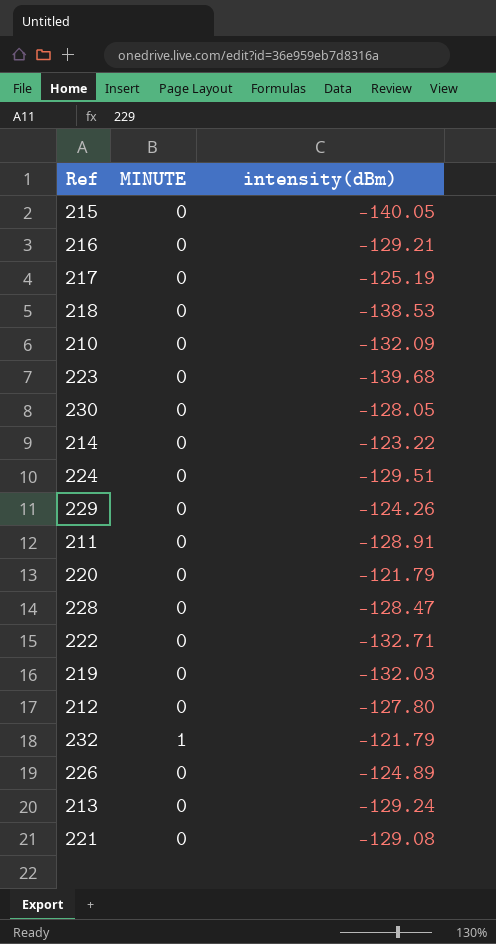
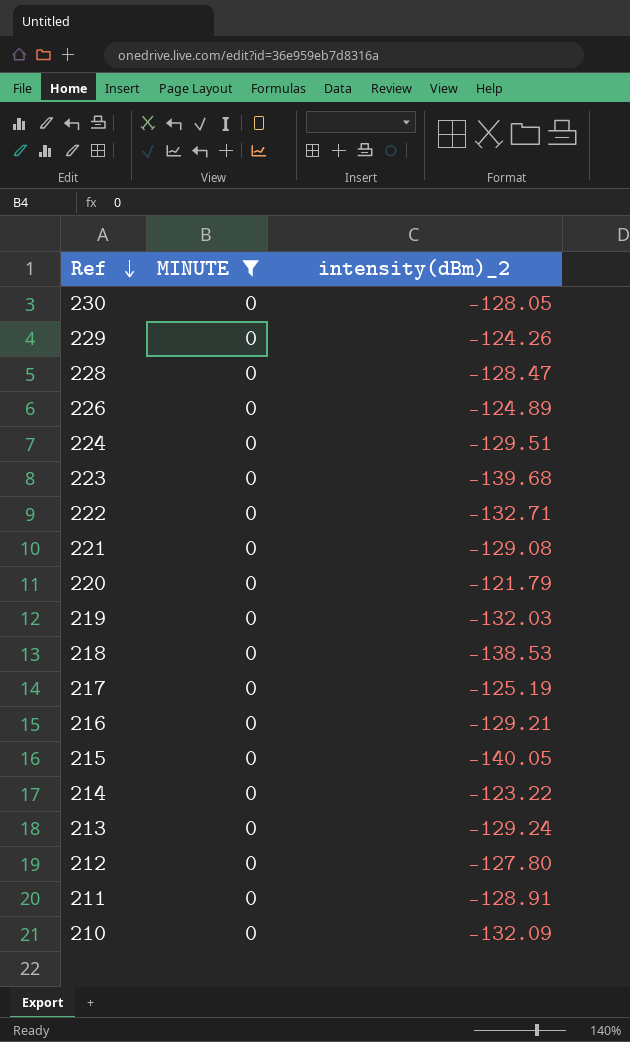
filter: none -> MINUTE = 0
row order: none -> Ref descending
column name: intensity(dBm) -> intensity(dBm)_2

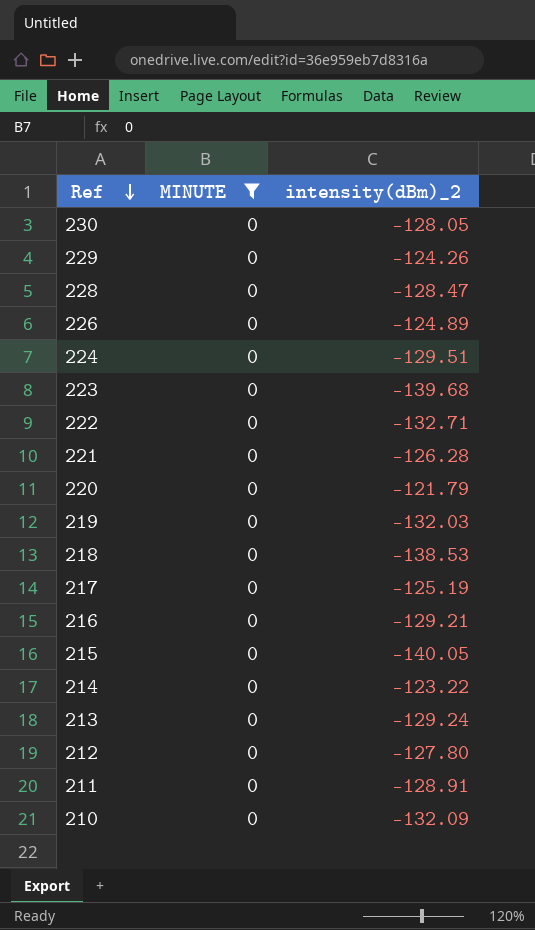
221 | intensity(dBm)_2: -129.08 -> -126.28

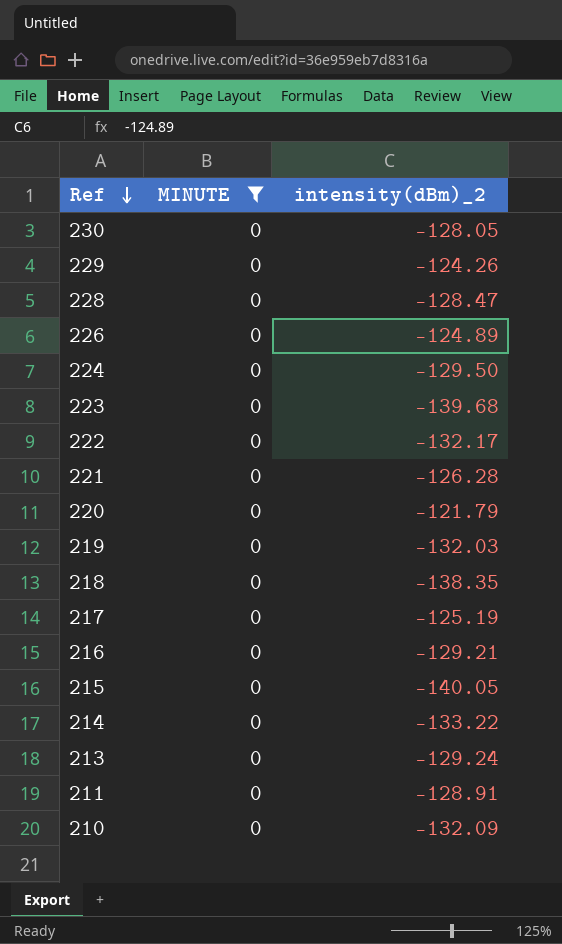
row 212: 0 | -127.80 -> none
224 | intensity(dBm)_2: -129.51 -> -129.50
222 | intensity(dBm)_2: -132.71 -> -132.17
218 | intensity(dBm)_2: -138.53 -> -138.35
214 | intensity(dBm)_2: -123.22 -> -133.22

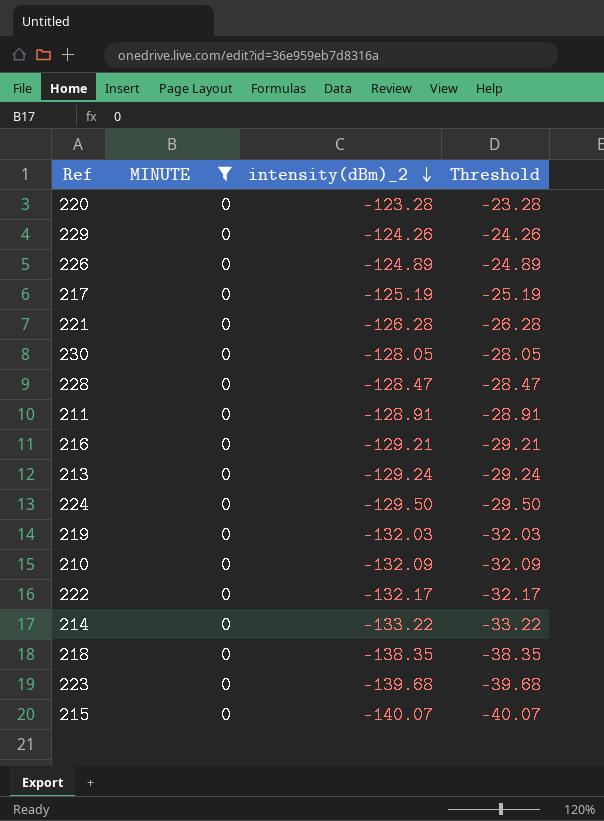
row order: Ref descending -> intensity(dBm)_2 descending
column Threshold | formula: none -> [intensity(dBm)_2] + 100
220 | intensity(dBm)_2: -121.79 -> -123.28
215 | intensity(dBm)_2: -140.05 -> -140.07

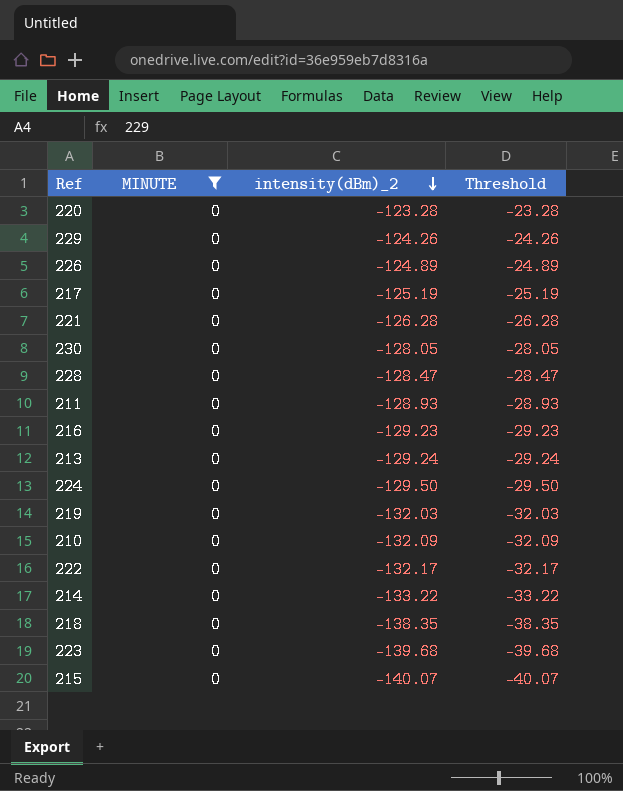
211 | intensity(dBm)_2: -128.91 -> -128.93
211 | Threshold: -28.91 -> -28.93
216 | intensity(dBm)_2: -129.21 -> -129.23
216 | Threshold: -29.21 -> -29.23

